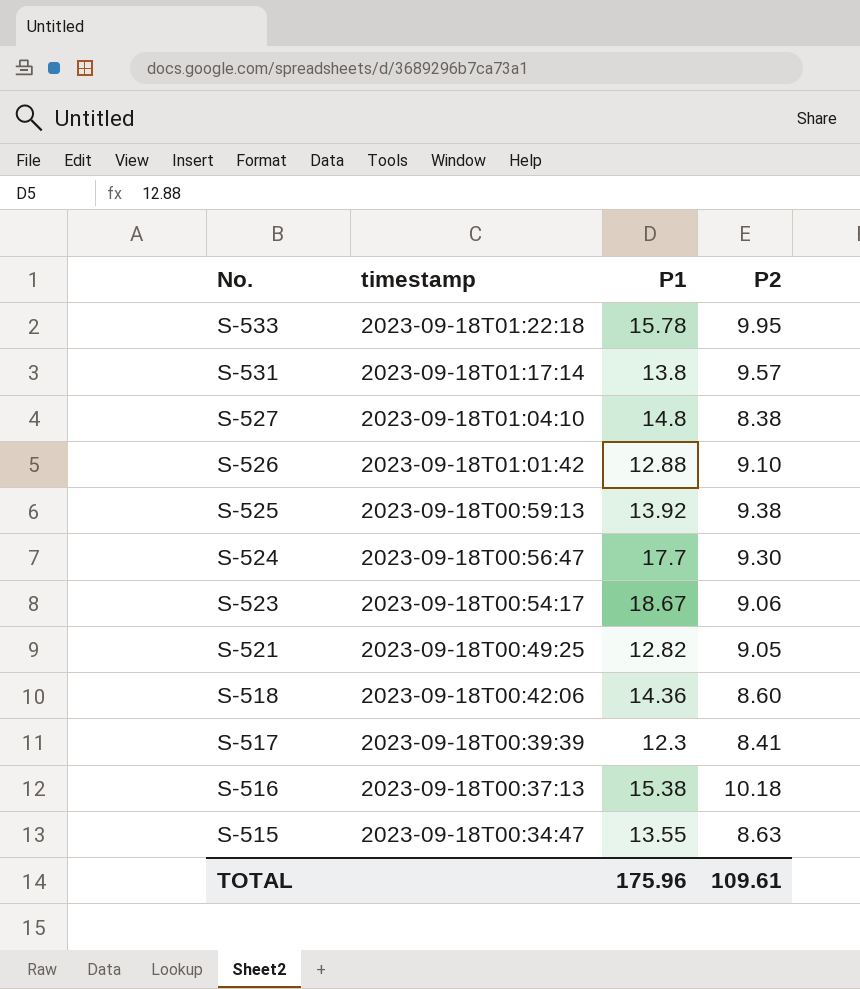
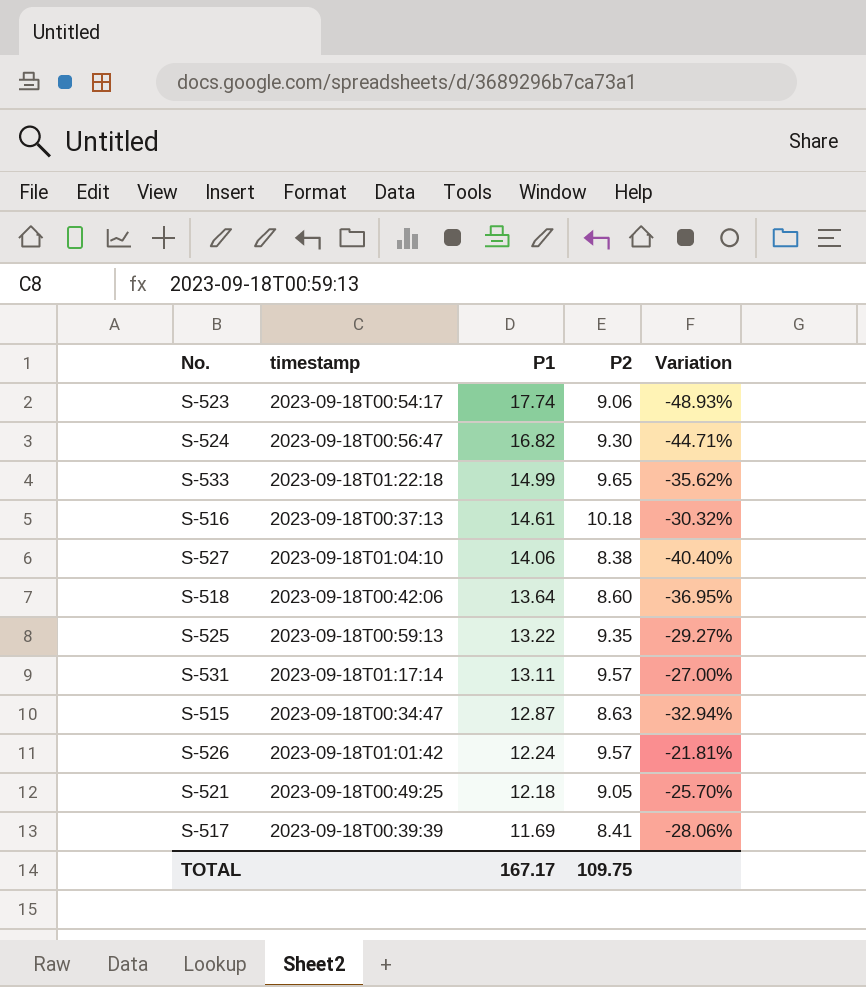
row order: No. descending -> P1 descending
column Variation | formula: none -> ([P2] - [P1]) / [P1]
S-523 | P1: 18.67 -> 17.74
S-524 | P1: 17.7 -> 16.82
S-533 | P1: 15.78 -> 14.99
S-533 | P2: 9.95 -> 9.65
S-516 | P1: 15.38 -> 14.61
S-527 | P1: 14.8 -> 14.06
S-518 | P1: 14.36 -> 13.64
S-525 | P1: 13.92 -> 13.22
S-525 | P2: 9.38 -> 9.35
S-531 | P1: 13.8 -> 13.11
S-515 | P1: 13.55 -> 12.87
S-526 | P1: 12.88 -> 12.24
S-526 | P2: 9.10 -> 9.57
S-521 | P1: 12.82 -> 12.18
S-517 | P1: 12.3 -> 11.69
TOTAL | P1: 175.96 -> 167.17
TOTAL | P2: 109.61 -> 109.75

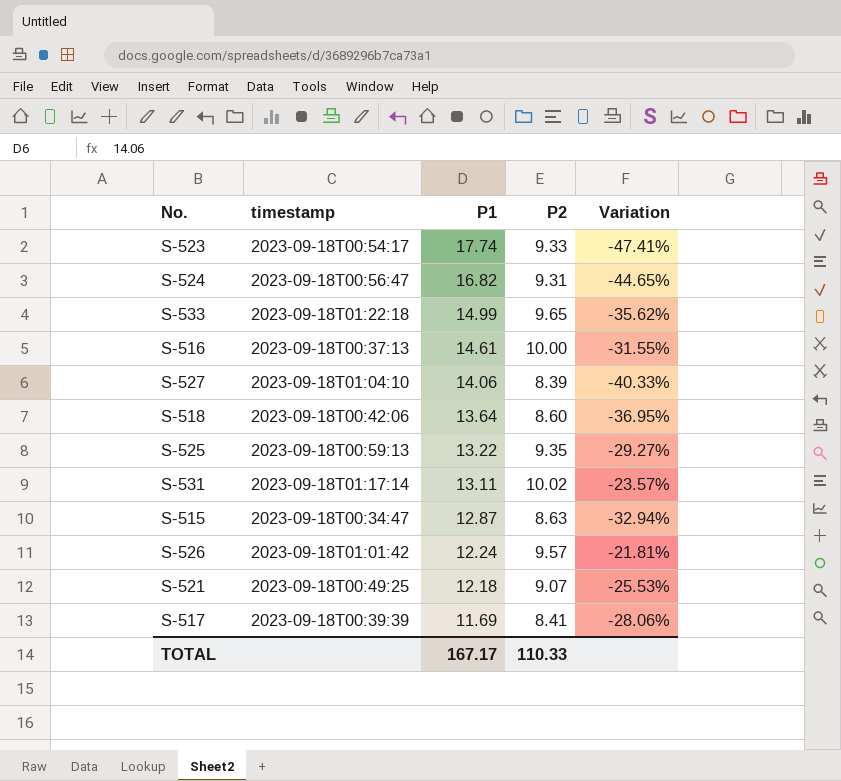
S-523 | P2: 9.06 -> 9.33
S-523 | Variation: -48.93% -> -47.41%
S-524 | P2: 9.30 -> 9.31
S-524 | Variation: -44.71% -> -44.65%
S-516 | P2: 10.18 -> 10.00
S-516 | Variation: -30.32% -> -31.55%
S-527 | P2: 8.38 -> 8.39
S-527 | Variation: -40.40% -> -40.33%
S-531 | P2: 9.57 -> 10.02
S-531 | Variation: -27.00% -> -23.57%
S-521 | P2: 9.05 -> 9.07
S-521 | Variation: -25.70% -> -25.53%
TOTAL | P2: 109.75 -> 110.33

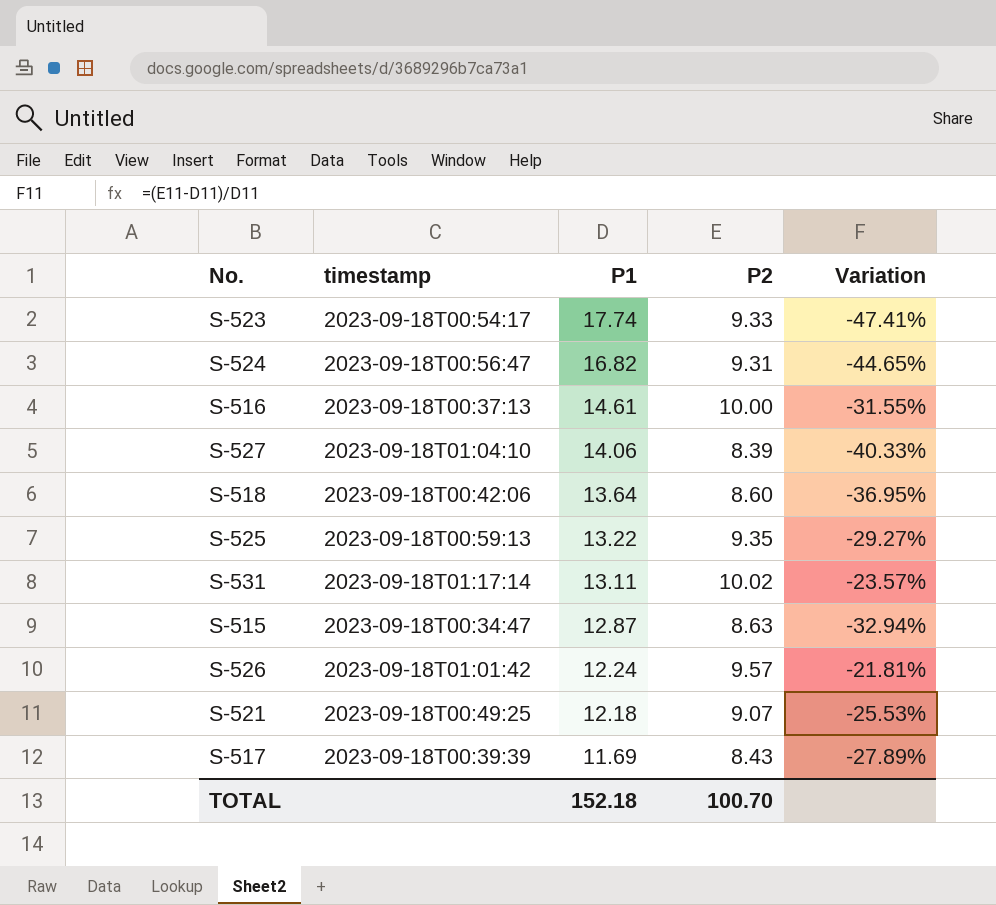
row S-533: 2023-09-18T01:22:18 | 14.99 | 9.65 | -35.62% -> none
S-517 | P2: 8.41 -> 8.43
S-517 | Variation: -28.06% -> -27.89%
TOTAL | P1: 167.17 -> 152.18
TOTAL | P2: 110.33 -> 100.70

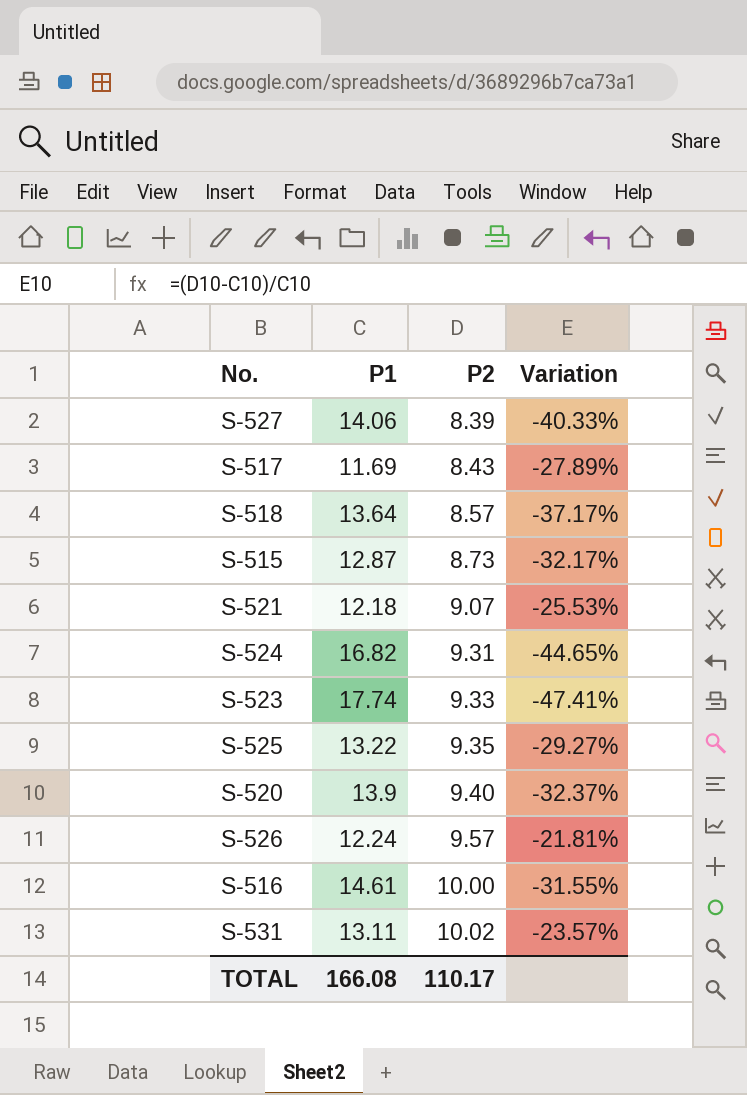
row order: P1 descending -> P2 ascending
column timestamp | position: 2 -> none
S-518 | P2: 8.60 -> 8.57
S-518 | Variation: -36.95% -> -37.17%
S-515 | P2: 8.63 -> 8.73
S-515 | Variation: -32.94% -> -32.17%
row S-520: none -> 13.9 | 9.40 | -32.37%
TOTAL | P1: 152.18 -> 166.08
TOTAL | P2: 100.70 -> 110.17

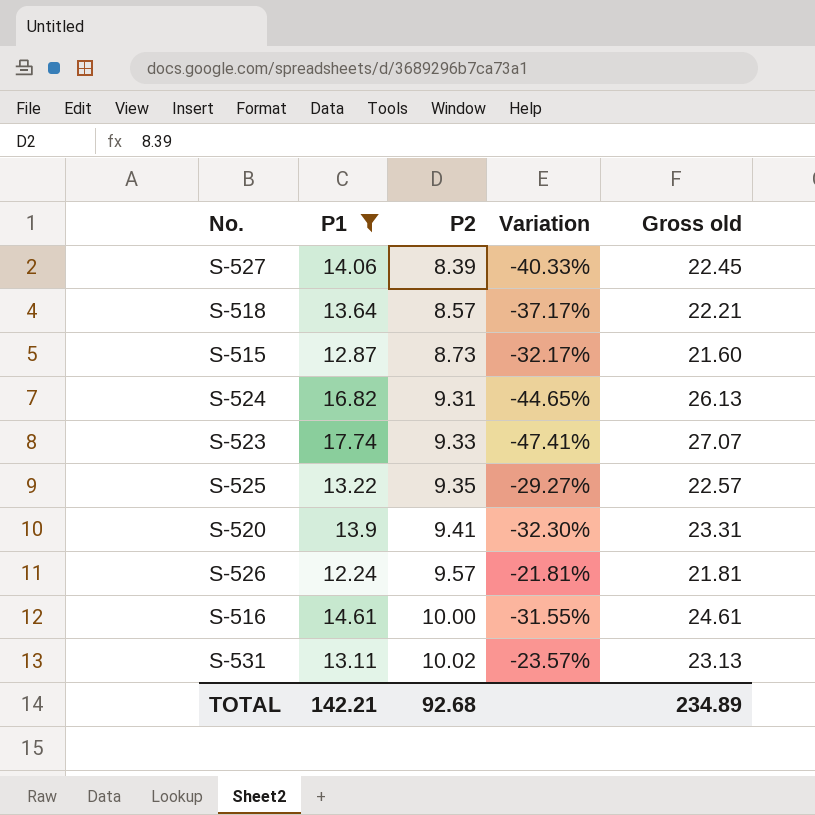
filter: none -> P1 >= 12.24
column Gross old | formula: none -> [P1] + [P2]
S-520 | P2: 9.40 -> 9.41
S-520 | Variation: -32.37% -> -32.30%
TOTAL | P1: 166.08 -> 142.21
TOTAL | P2: 110.17 -> 92.68

